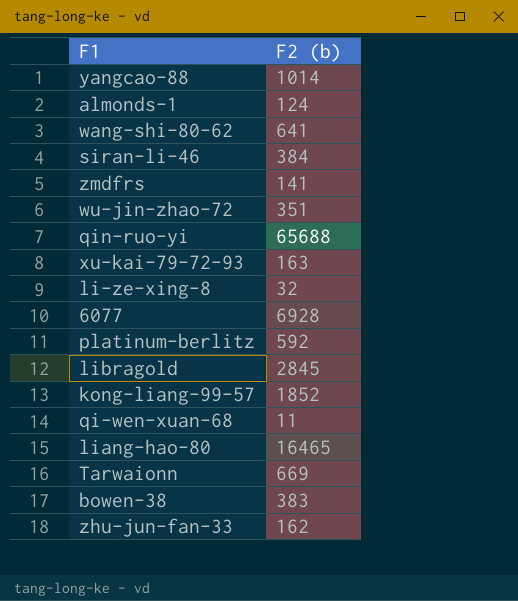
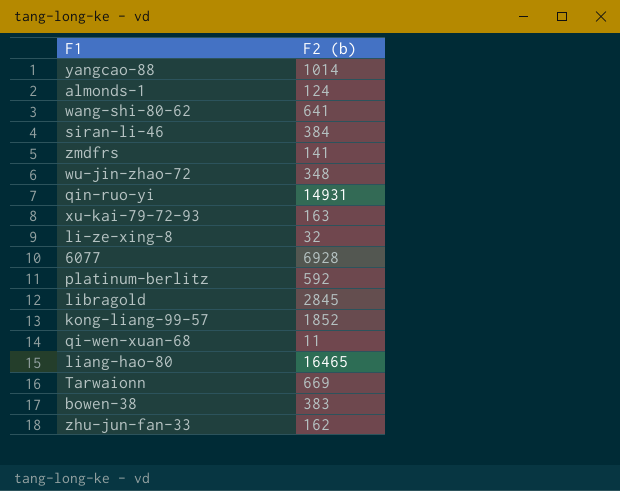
wu-jin-zhao-72 | F2 (b): 351 -> 348
qin-ruo-yi | F2 (b): 65688 -> 14931

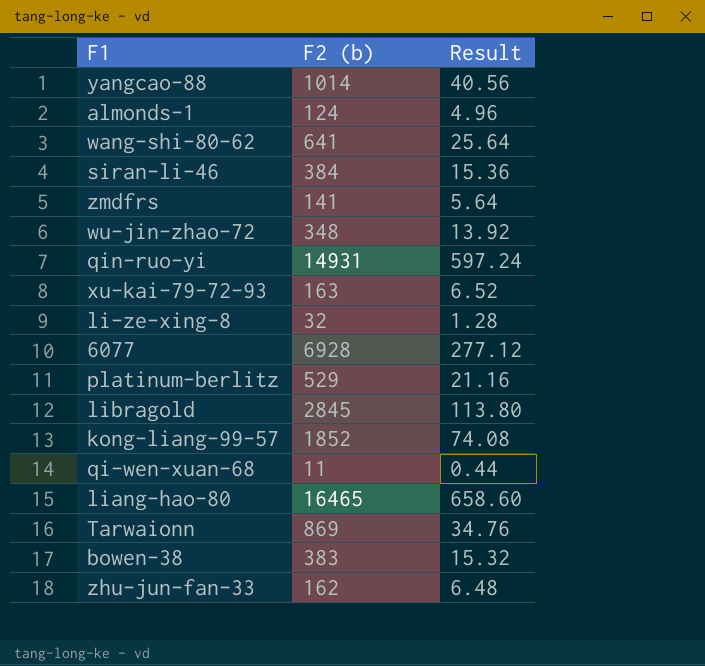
column Result | formula: none -> [F2 (b)] * 0.04
platinum-berlitz | F2 (b): 592 -> 529
Tarwaionn | F2 (b): 669 -> 869

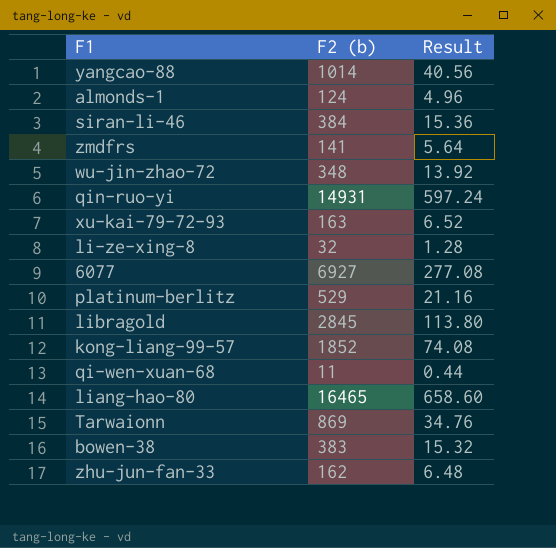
row wang-shi-80-62: 641 | 25.64 -> none
6077 | F2 (b): 6928 -> 6927
6077 | Result: 277.12 -> 277.08

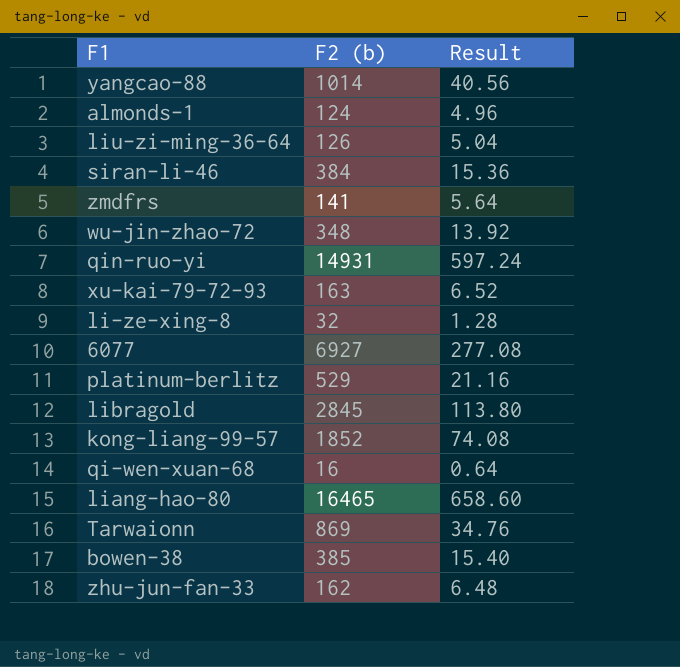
row liu-zi-ming-36-64: none -> 126 | 5.04
qi-wen-xuan-68 | F2 (b): 11 -> 16
qi-wen-xuan-68 | Result: 0.44 -> 0.64
bowen-38 | F2 (b): 383 -> 385
bowen-38 | Result: 15.32 -> 15.40

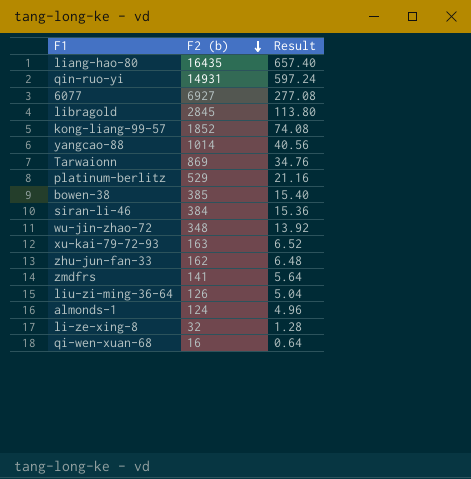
row order: none -> F2 (b) descending
liang-hao-80 | F2 (b): 16465 -> 16435
liang-hao-80 | Result: 658.60 -> 657.40

